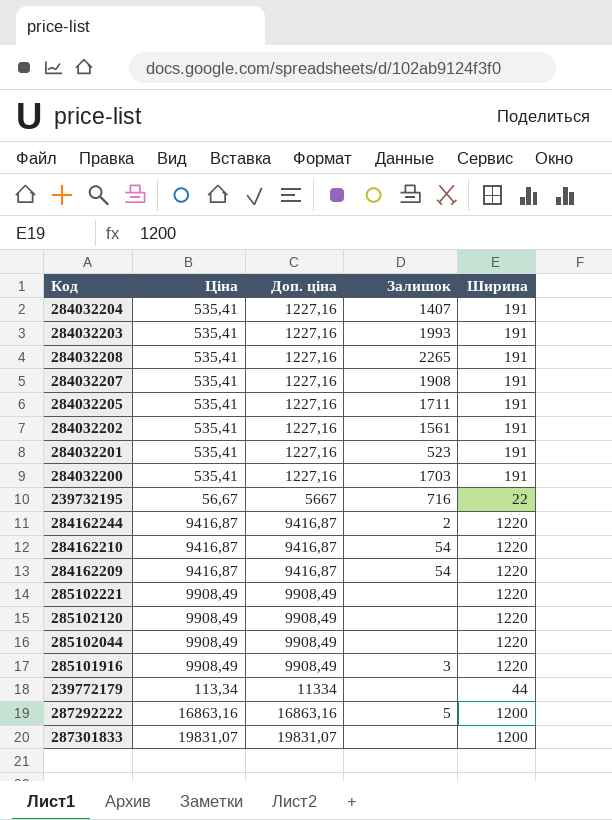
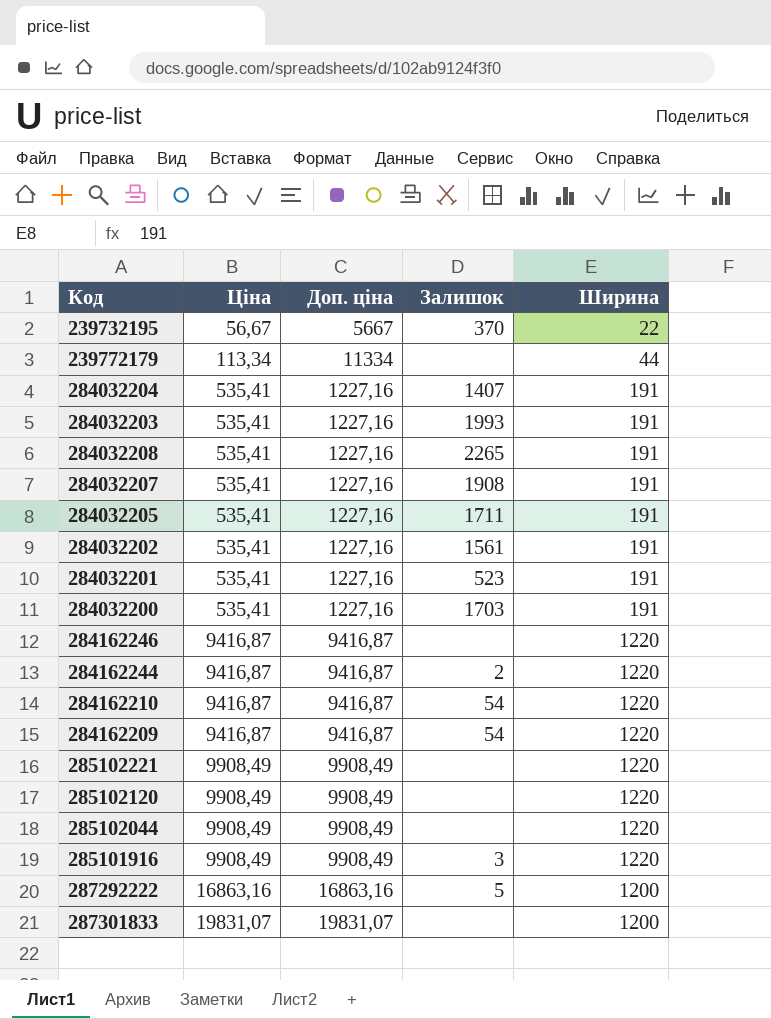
row order: Доп. ціна ascending -> Ціна ascending
239732195 | Залишок: 716 -> 370
row 284162246: none -> 9416,87 | 9416,87 | none | 1220

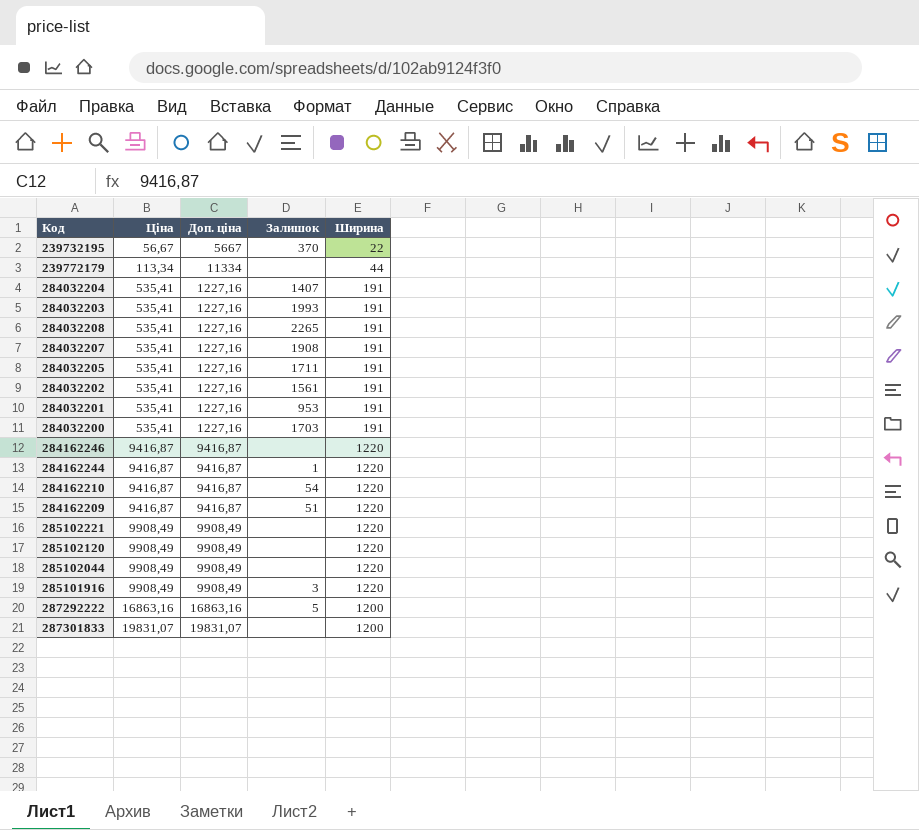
284032201 | Залишок: 523 -> 953
284162244 | Залишок: 2 -> 1
284162209 | Залишок: 54 -> 51

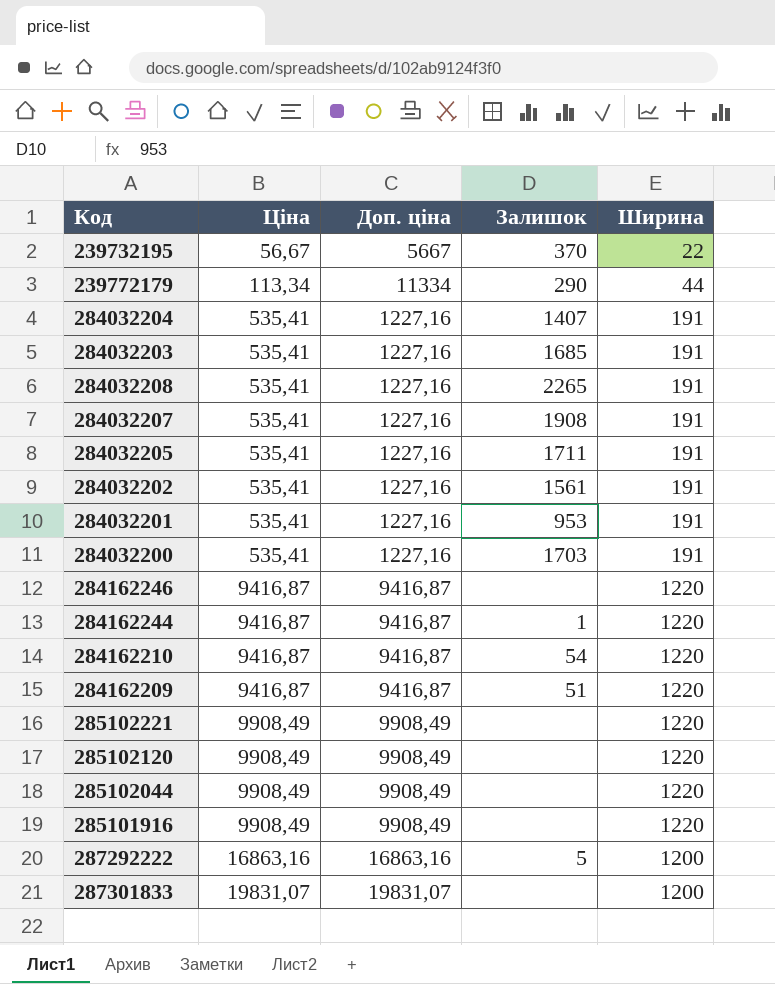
239772179 | Залишок: none -> 290
284032203 | Залишок: 1993 -> 1685
285101916 | Залишок: 3 -> none

